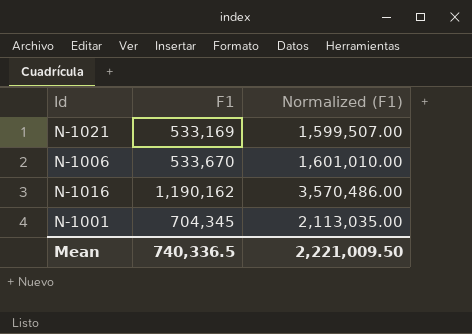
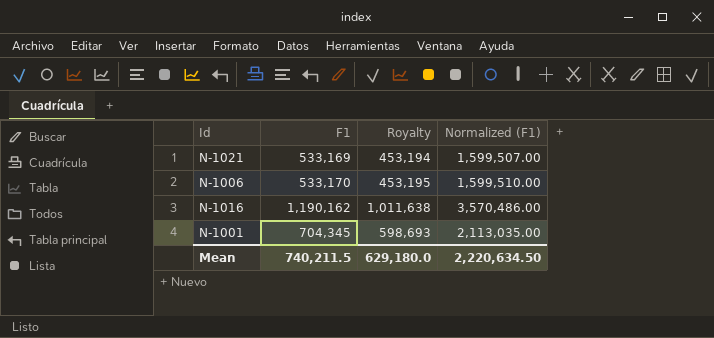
column Royalty | formula: none -> [F1] * 0.85
N-1006 | F1: 533,670 -> 533,170
N-1006 | Normalized (F1): 1,601,010.00 -> 1,599,510.00
Mean | F1: 740,336.5 -> 740,211.5
Mean | Normalized (F1): 2,221,009.50 -> 2,220,634.50

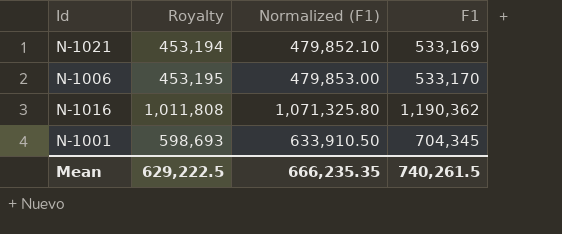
column Normalized (F1) | formula: [F1] * 3 -> [F1] * 0.9
column F1 | position: 2 -> 4
N-1016 | Royalty: 1,011,638 -> 1,011,808
N-1016 | F1: 1,190,162 -> 1,190,362
Mean | Royalty: 629,180.0 -> 629,222.5
Mean | Normalized (F1): 2,220,634.50 -> 666,235.35
Mean | F1: 740,211.5 -> 740,261.5

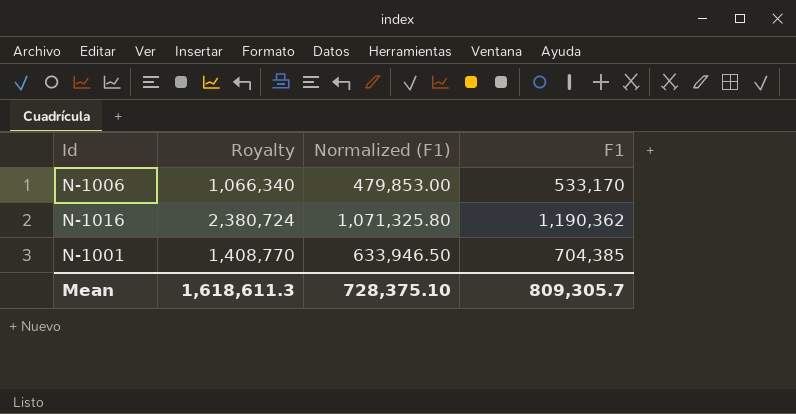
column Royalty | formula: [F1] * 0.85 -> [F1] * 2
row N-1021: 453,194 | 479,852.10 | 533,169 -> none
N-1001 | Normalized (F1): 633,910.50 -> 633,946.50
N-1001 | F1: 704,345 -> 704,385
Mean | Royalty: 629,222.5 -> 1,618,611.3
Mean | Normalized (F1): 666,235.35 -> 728,375.10
Mean | F1: 740,261.5 -> 809,305.7

